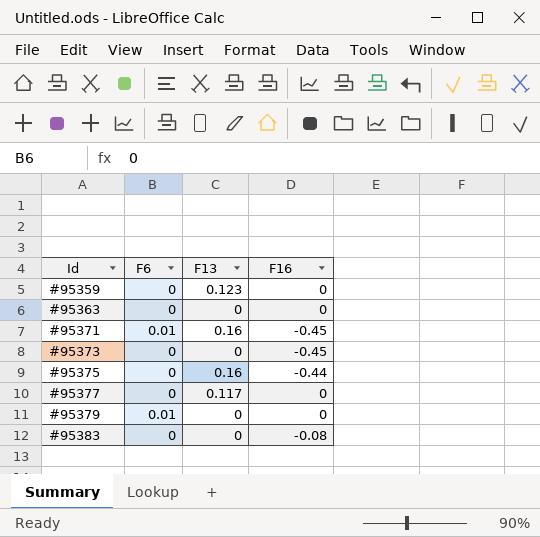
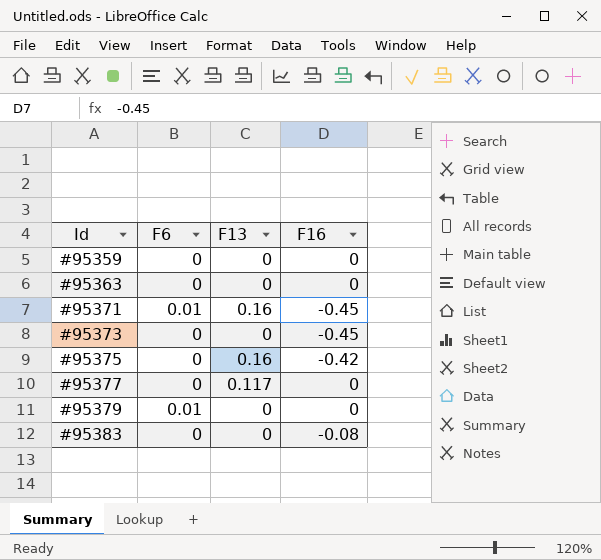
#95359 | F13: 0.123 -> 0
#95375 | F16: -0.44 -> -0.42

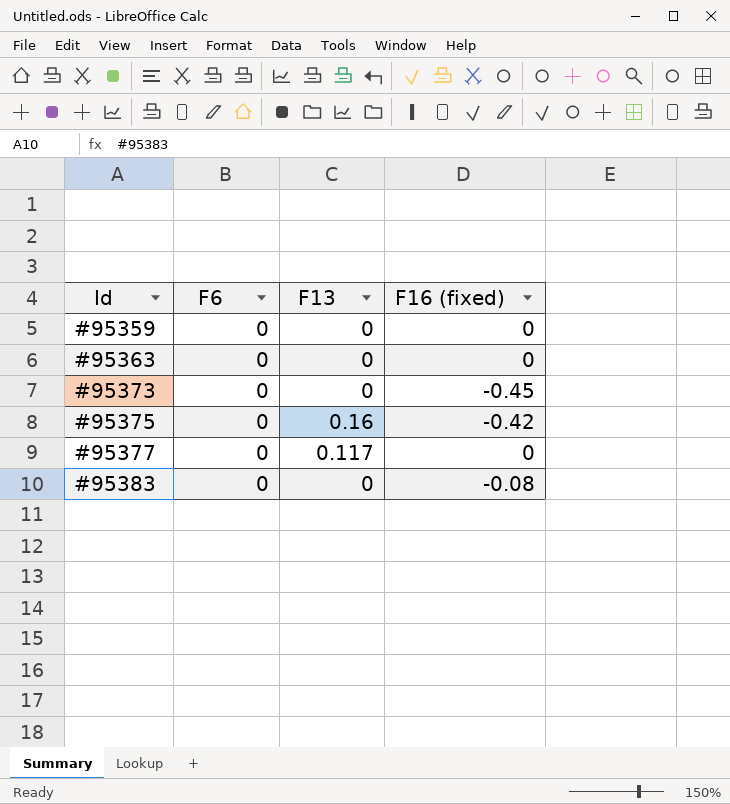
column name: F16 -> F16 (fixed)
row #95371: 0.01 | 0.16 | -0.45 -> none
row #95379: 0.01 | 0 | 0 -> none

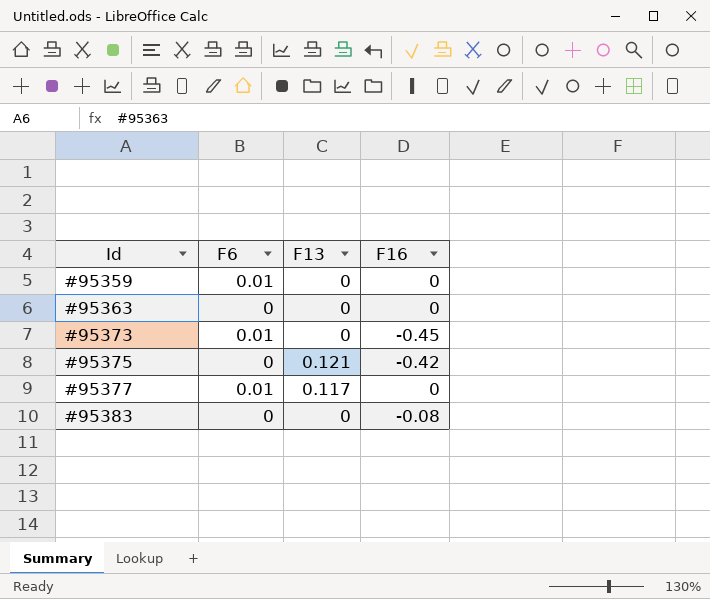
column name: F16 (fixed) -> F16
#95359 | F6: 0 -> 0.01
#95373 | F6: 0 -> 0.01
#95375 | F13: 0.16 -> 0.121
#95377 | F6: 0 -> 0.01

